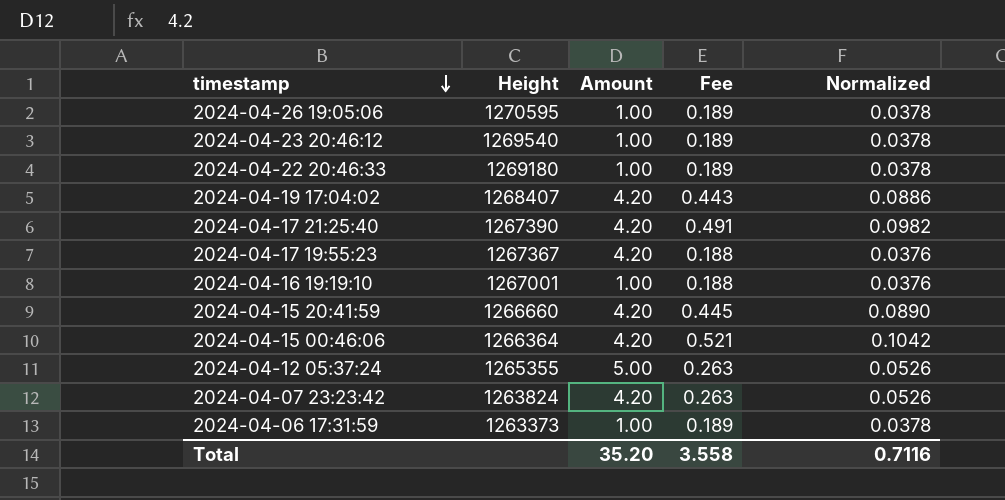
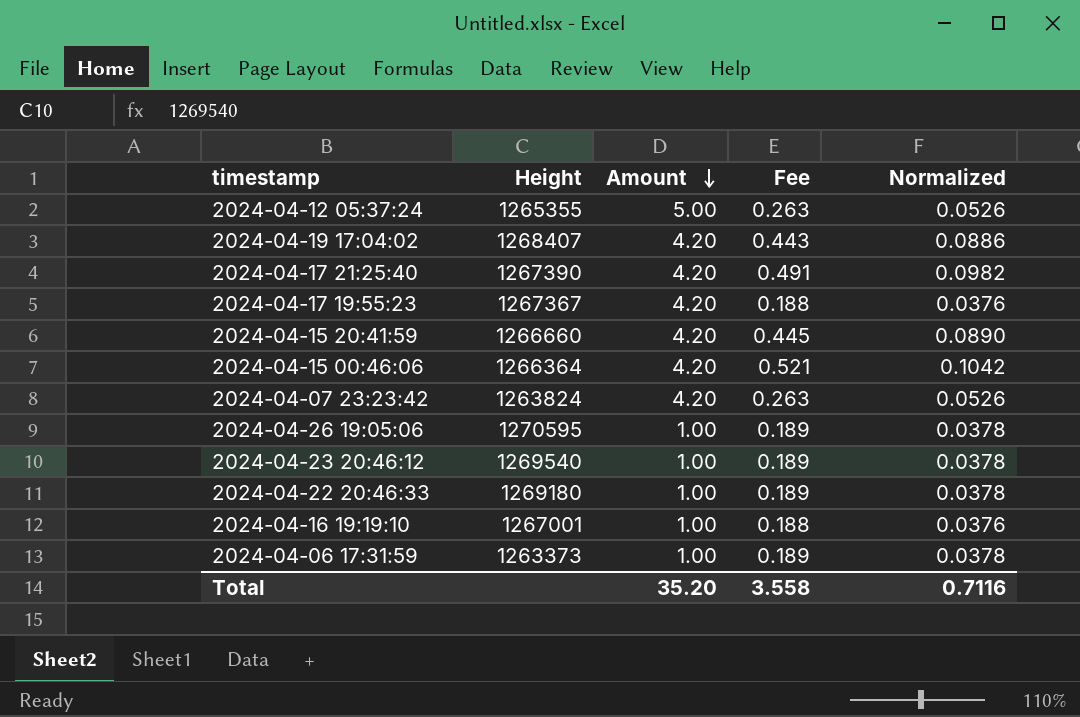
row order: timestamp descending -> Amount descending

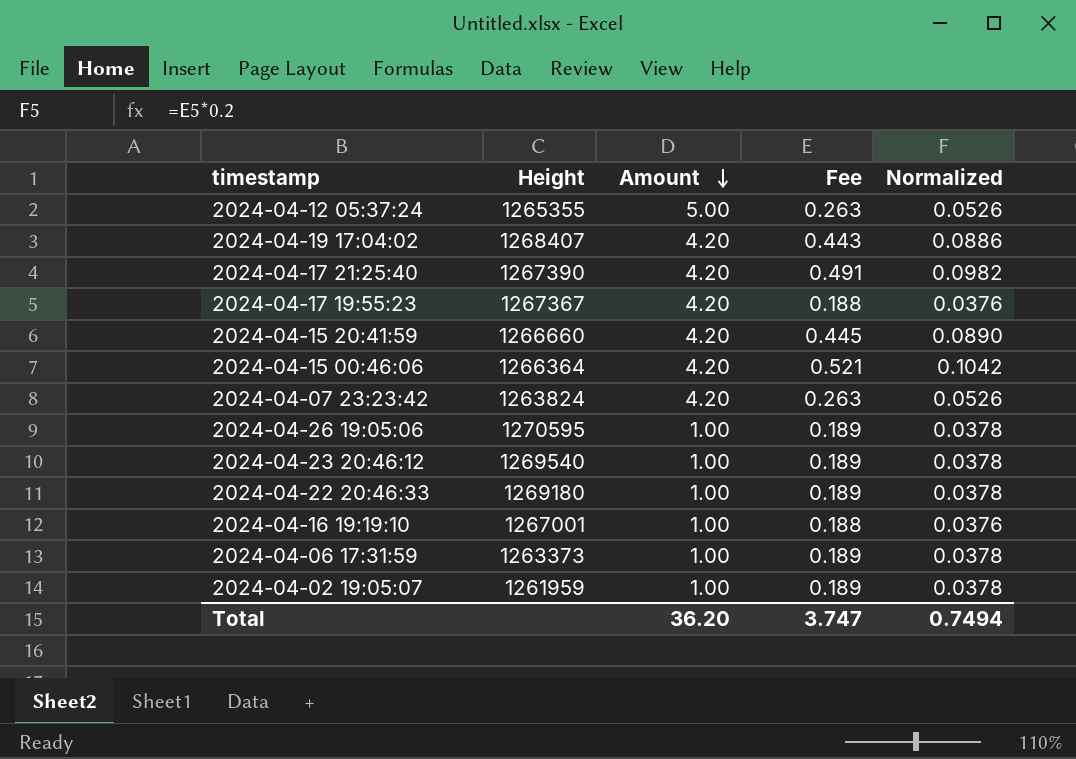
row 2024-04-02 19:05:07: none -> 1261959 | 1.00 | 0.189 | 0.0378
Total | Amount: 35.20 -> 36.20
Total | Fee: 3.558 -> 3.747
Total | Normalized: 0.7116 -> 0.7494

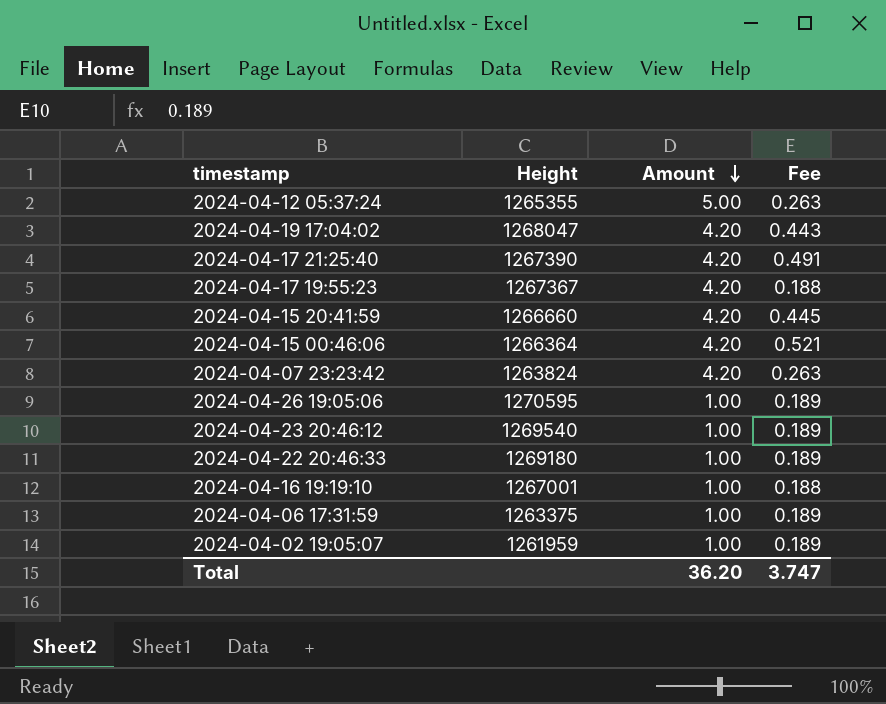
column Normalized | formula: [Fee] * 0.2 -> none
2024-04-19 17:04:02 | Height: 1268407 -> 1268047
2024-04-06 17:31:59 | Height: 1263373 -> 1263375

